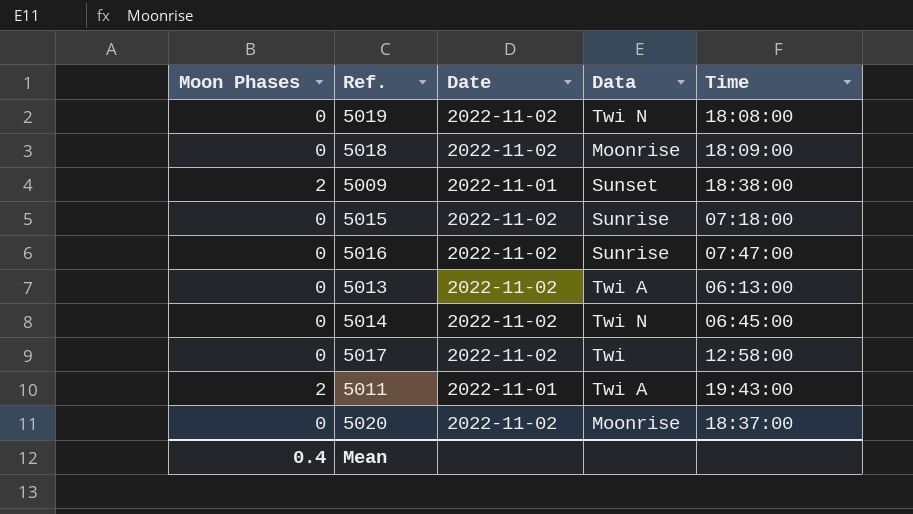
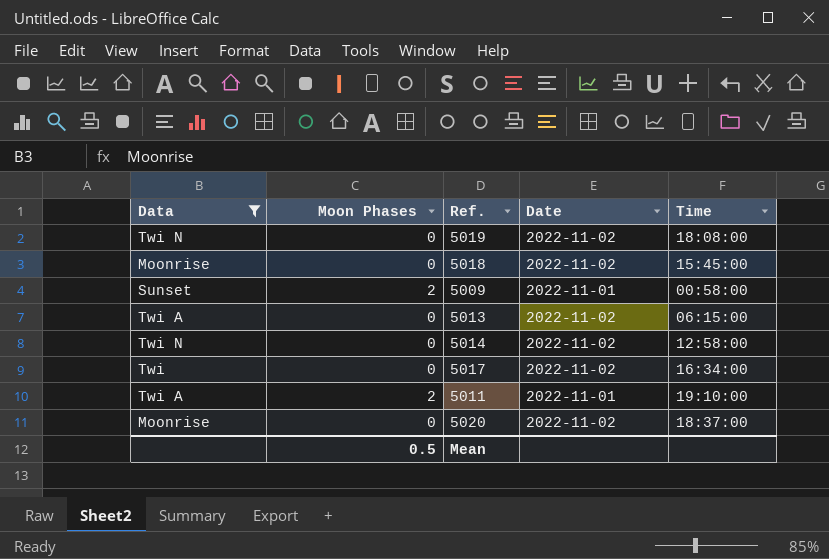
filter: none -> Data != Sunrise
column Data | position: 4 -> 1
5018 | Time: 18:09:00 -> 15:45:00
5009 | Time: 18:38:00 -> 00:58:00
5013 | Time: 06:13:00 -> 06:15:00
5014 | Time: 06:45:00 -> 12:58:00
5017 | Time: 12:58:00 -> 16:34:00
5011 | Time: 19:43:00 -> 19:10:00
Mean | Moon Phases: 0.4 -> 0.5

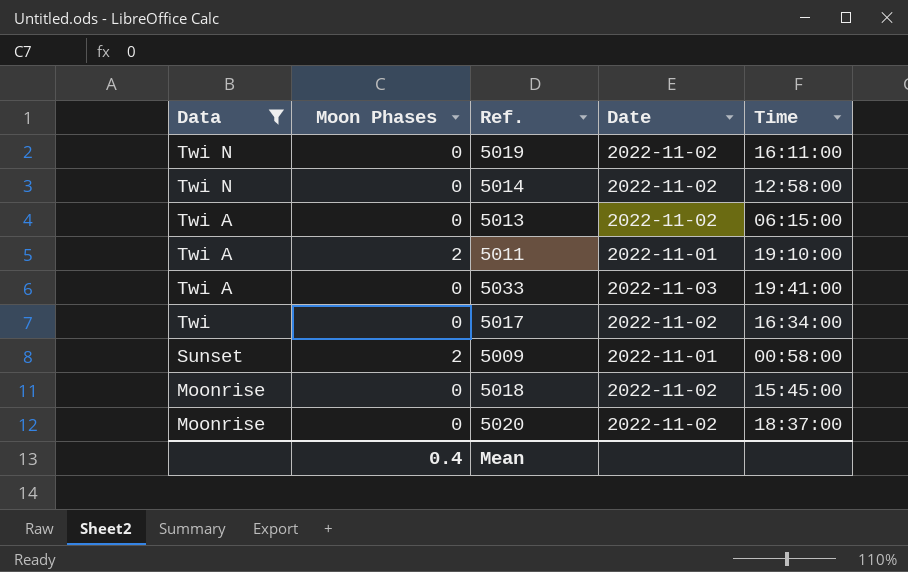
row order: none -> Data descending
5019 | Time: 18:08:00 -> 16:11:00
row 5033: none -> Twi A | 0 | 2022-11-03 | 19:41:00
Mean | Moon Phases: 0.5 -> 0.4

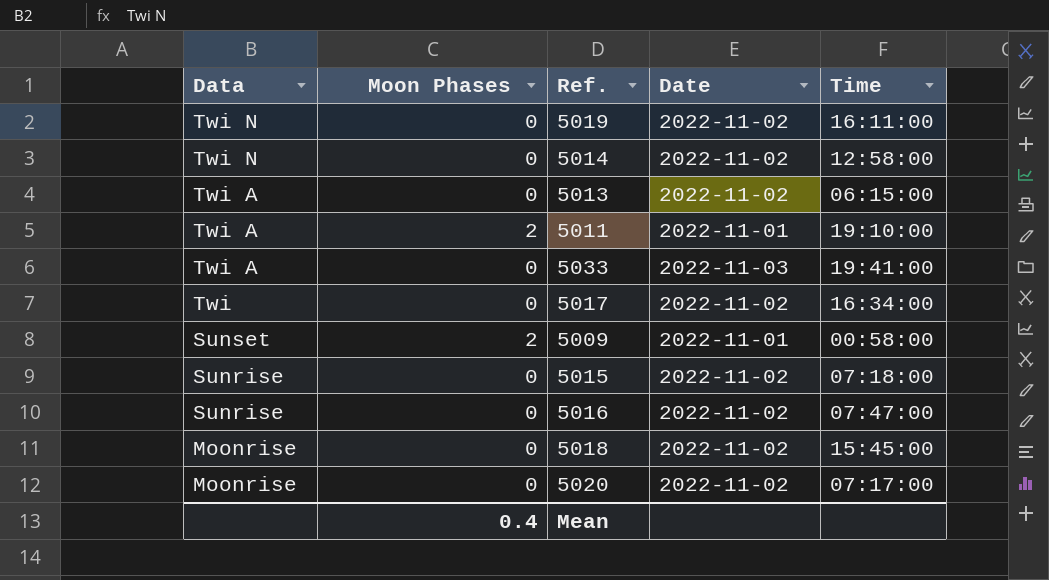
filter: Data != Sunrise -> none
5020 | Time: 18:37:00 -> 07:17:00

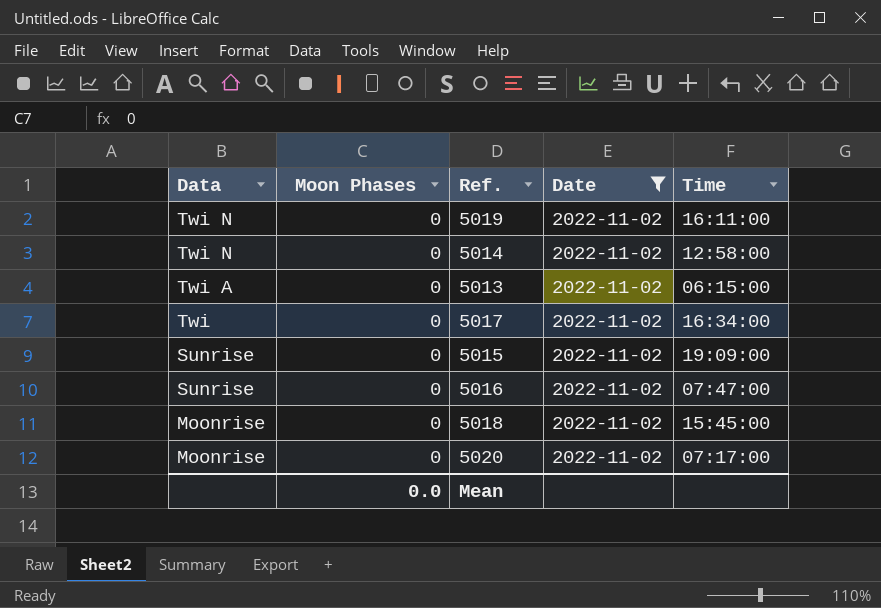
filter: none -> Date = 2022-11-02
5015 | Time: 07:18:00 -> 19:09:00
Mean | Moon Phases: 0.4 -> 0.0

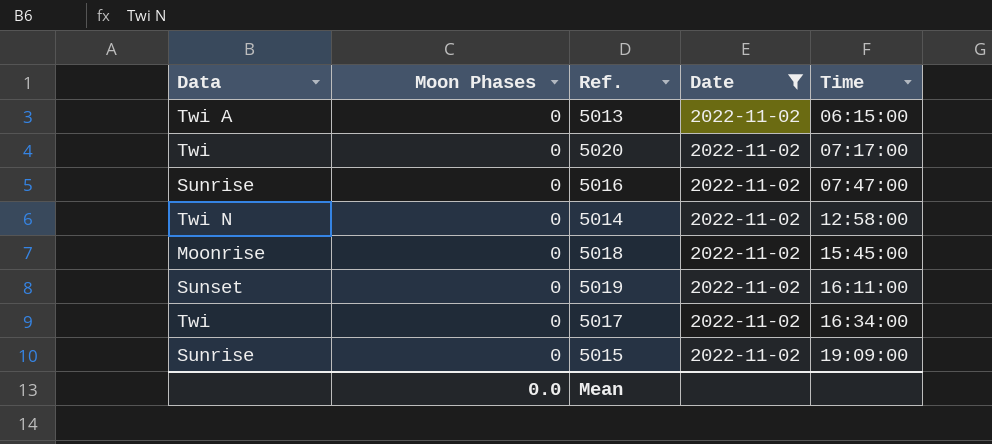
row order: Data descending -> Time ascending
5020 | Data: Moonrise -> Twi
5019 | Data: Twi N -> Sunset

